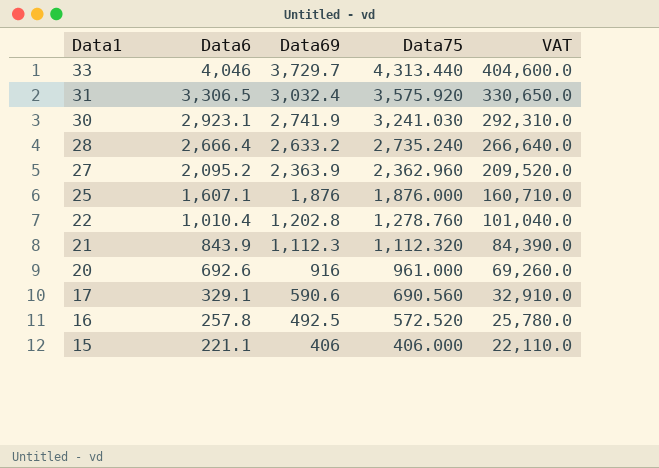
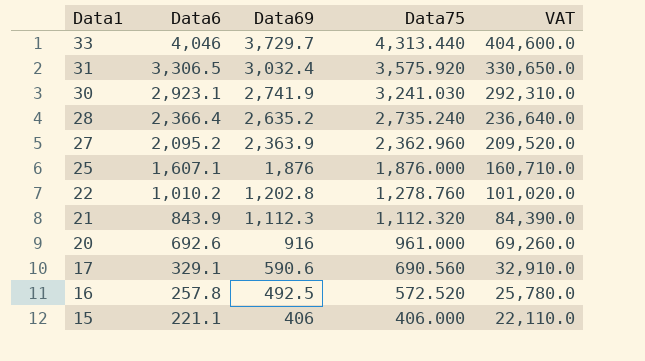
28 | Data6: 2,666.4 -> 2,366.4
28 | Data69: 2,633.2 -> 2,635.2
28 | VAT: 266,640.0 -> 236,640.0
22 | Data6: 1,010.4 -> 1,010.2
22 | VAT: 101,040.0 -> 101,020.0

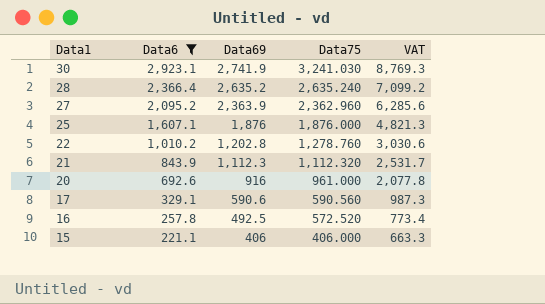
filter: none -> Data6 <= 2,923.1
column VAT | formula: [Data6] * 100 -> [Data6] * 3
28 | Data75: 2,735.240 -> 2,635.240
17 | Data75: 690.560 -> 590.560

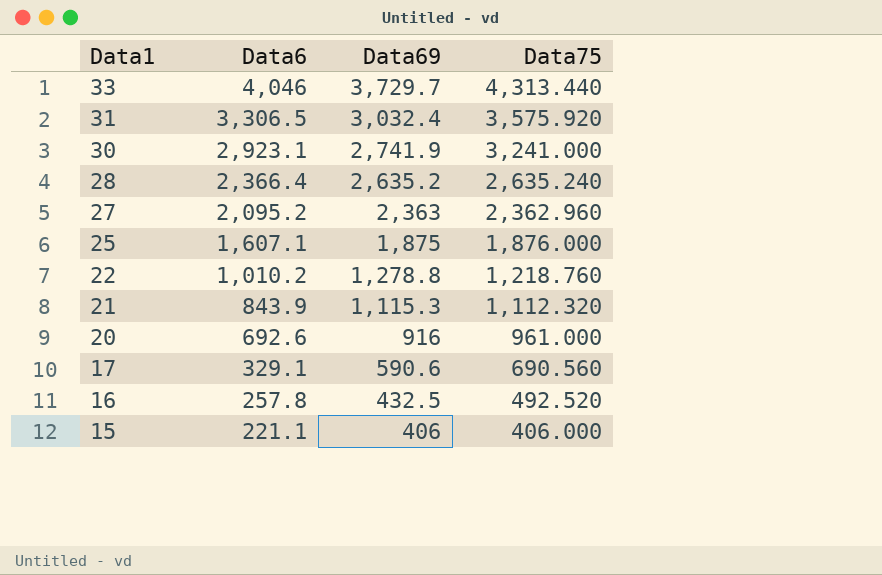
filter: Data6 <= 2,923.1 -> none
column VAT | formula: [Data6] * 3 -> none
30 | Data75: 3,241.030 -> 3,241.000
27 | Data69: 2,363.9 -> 2,363
25 | Data69: 1,876 -> 1,875
22 | Data69: 1,202.8 -> 1,278.8
22 | Data75: 1,278.760 -> 1,218.760
21 | Data69: 1,112.3 -> 1,115.3
17 | Data75: 590.560 -> 690.560
16 | Data69: 492.5 -> 432.5
16 | Data75: 572.520 -> 492.520

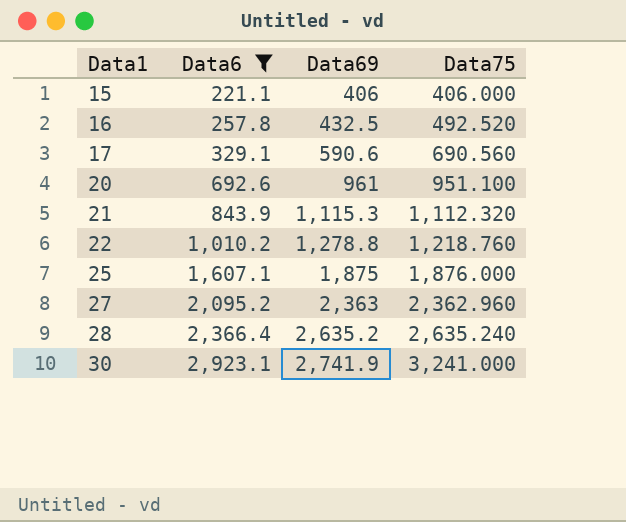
filter: none -> Data6 <= 2,923.1
row order: Data1 descending -> Data1 ascending
20 | Data69: 916 -> 961
20 | Data75: 961.000 -> 951.100

